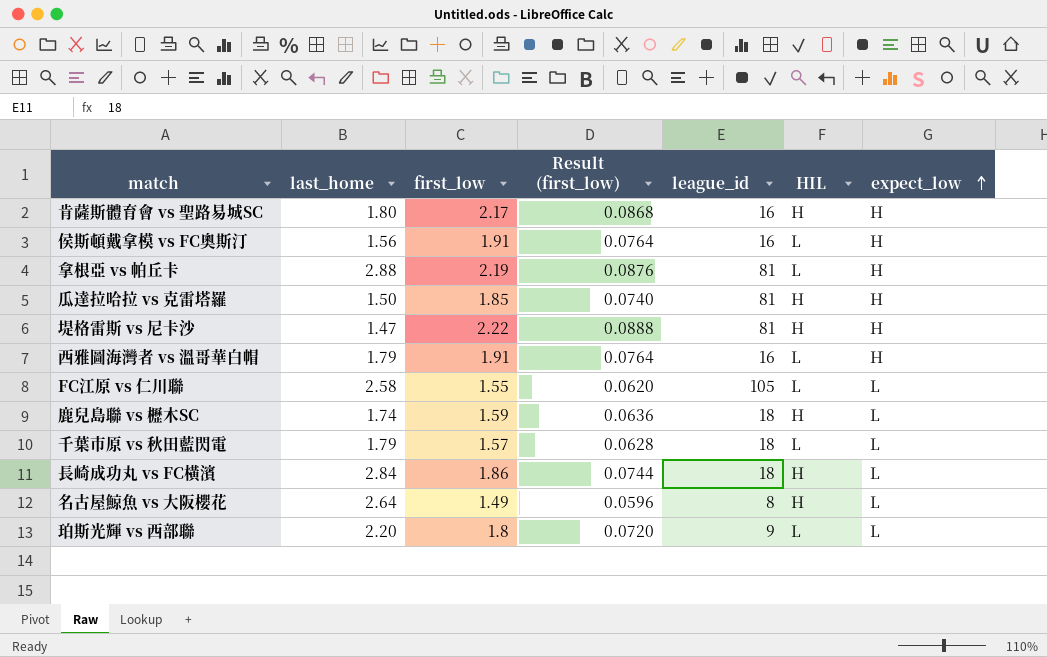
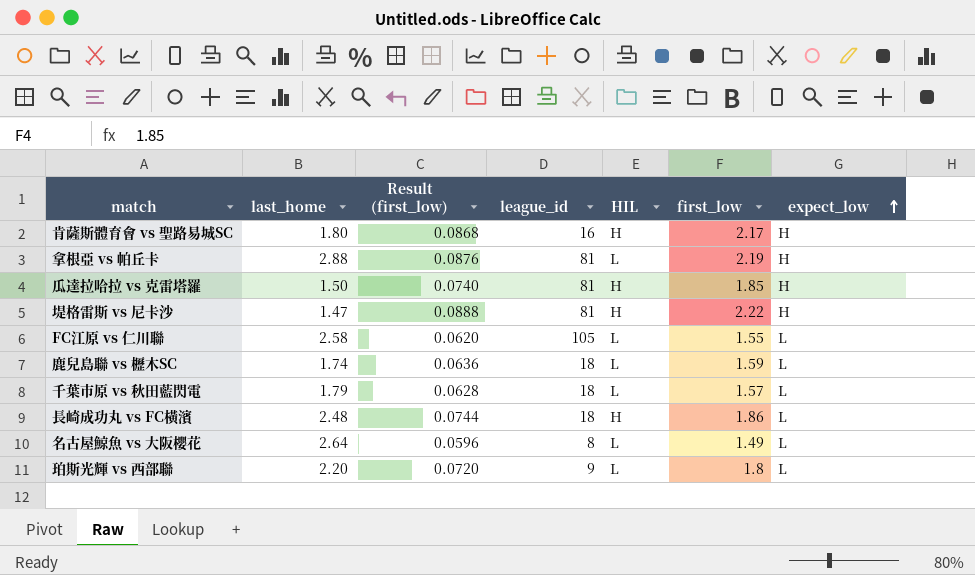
column first_low | position: 3 -> 6
row 侯斯頓戴拿模 vs FC奧斯汀: 1.56 | 1.91 | 0.0764 | 16 | L | H -> none
row 西雅圖海灣者 vs 溫哥華白帽: 1.79 | 1.91 | 0.0764 | 16 | L | H -> none
鹿兒島聯 vs 櫪木SC | HIL: H -> L
長崎成功丸 vs FC橫濱 | last_home: 2.84 -> 2.48
名古屋鯨魚 vs 大阪櫻花 | HIL: H -> L

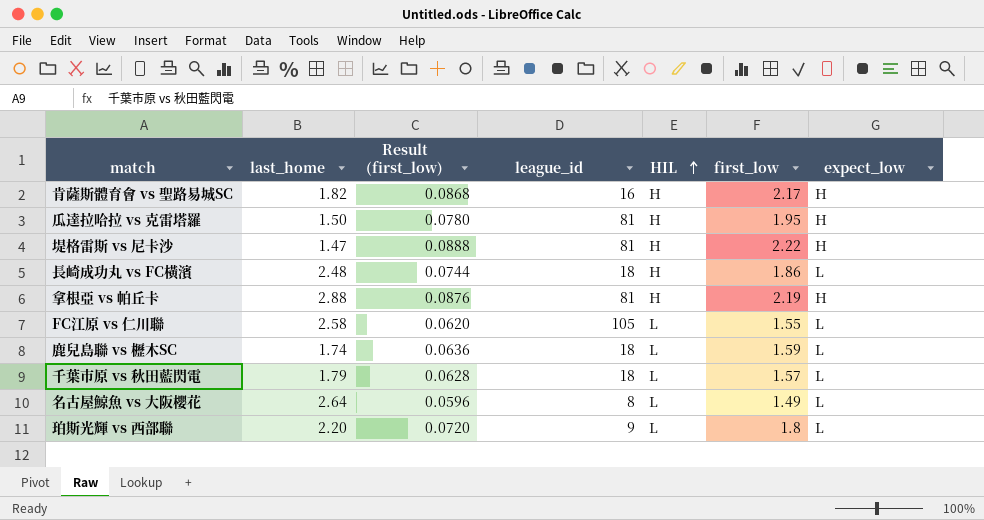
row order: expect_low ascending -> HIL ascending
肯薩斯體育會 vs 聖路易城SC | last_home: 1.80 -> 1.82
瓜達拉哈拉 vs 克雷塔羅 | Result (first_low): 0.0740 -> 0.0780
瓜達拉哈拉 vs 克雷塔羅 | first_low: 1.85 -> 1.95
拿根亞 vs 帕丘卡 | HIL: L -> H

